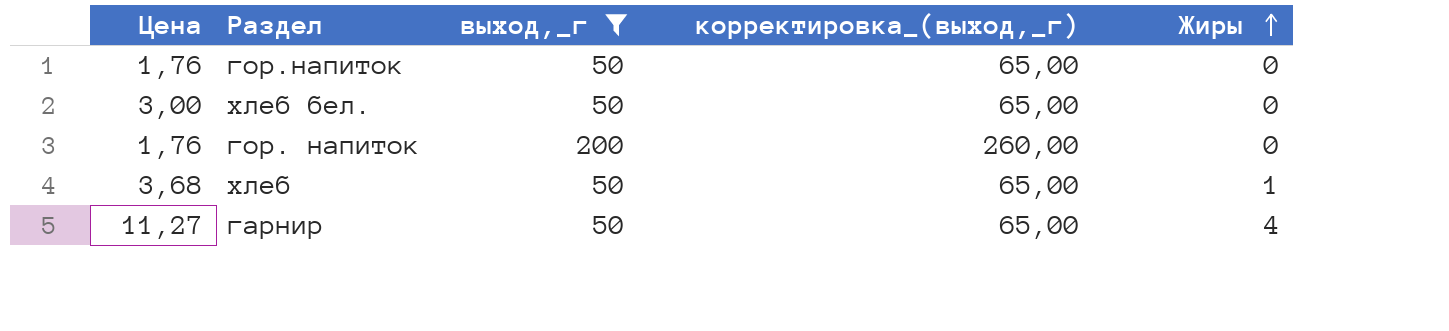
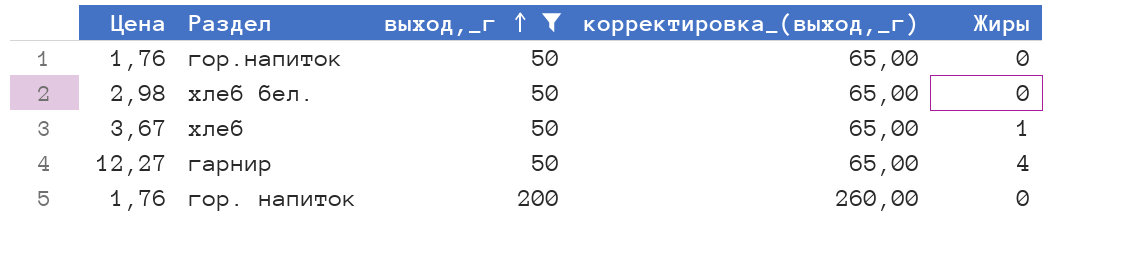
row order: Жиры ascending -> выход,_г ascending
хлеб бел. | Цена: 3,00 -> 2,98
хлеб | Цена: 3,68 -> 3,67
гарнир | Цена: 11,27 -> 12,27

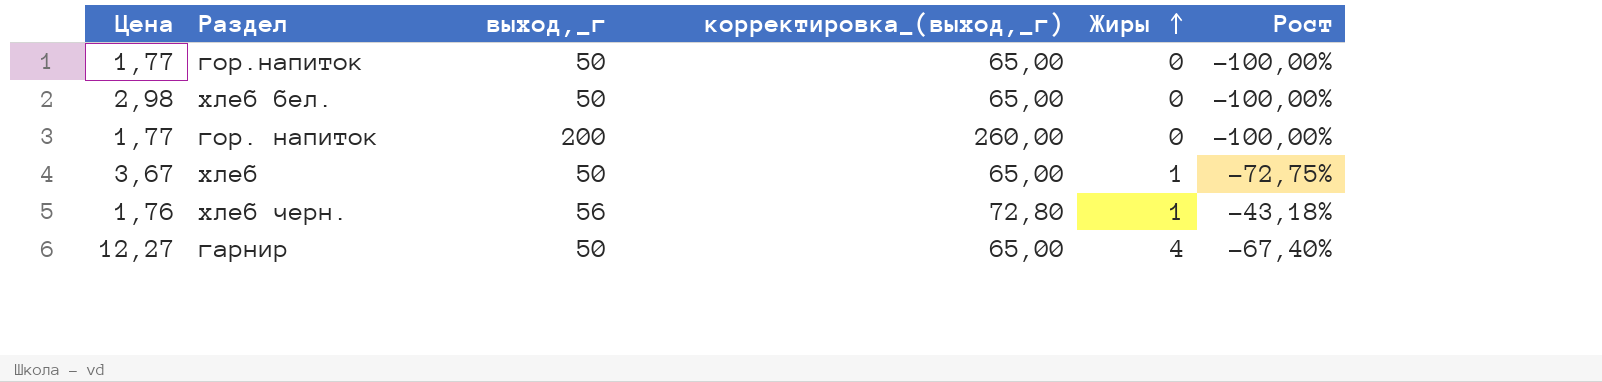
filter: выход,_г != 56 -> none
row order: выход,_г ascending -> Жиры ascending
column Рост | formula: none -> ([Жиры] - [Цена]) / [Цена]
гор.напиток | Цена: 1,76 -> 1,77
гор. напиток | Цена: 1,76 -> 1,77

